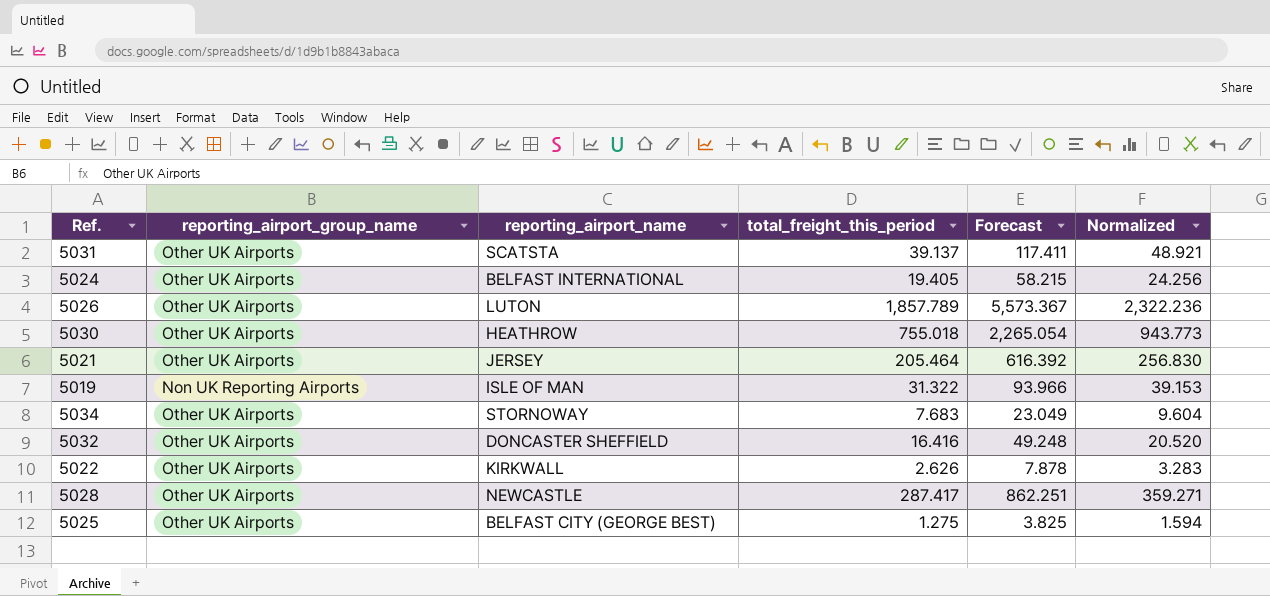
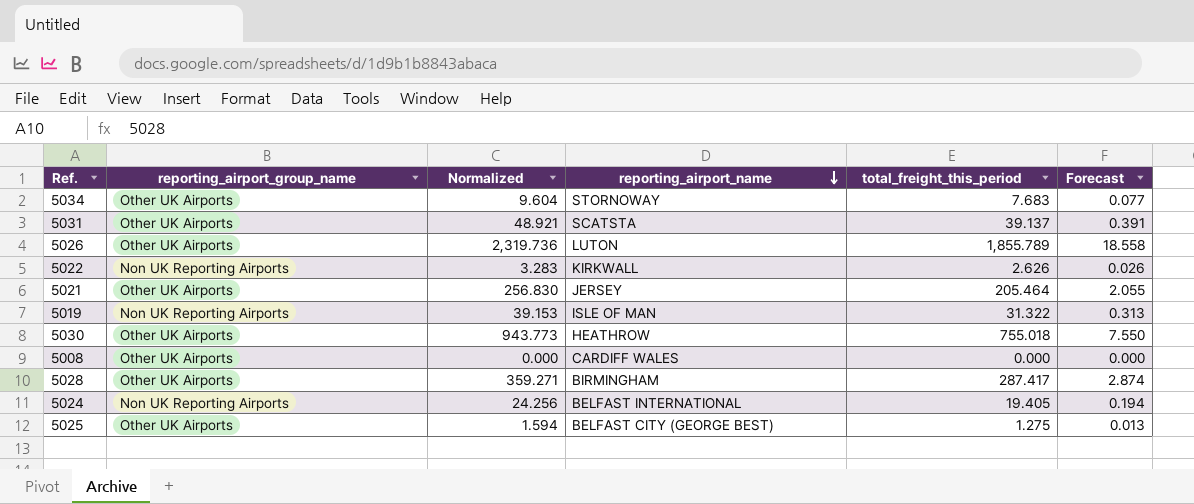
row order: none -> reporting_airport_name descending
column Normalized | position: 6 -> 3
column Forecast | formula: [total_freight_this_period] * 3 -> [total_freight_this_period] * 0.01
row 5032: Other UK Airports | DONCASTER SHEFFIELD | 16.416 | 49.248 | 20.520 -> none
5026 | Normalized: 2,322.236 -> 2,319.736
5026 | total_freight_this_period: 1,857.789 -> 1,855.789
5022 | reporting_airport_group_name: Other UK Airports -> Non UK Reporting Airports
row 5008: none -> Other UK Airports | 0.000 | CARDIFF WALES | 0.000 | 0.000
5028 | reporting_airport_name: NEWCASTLE -> BIRMINGHAM
5024 | reporting_airport_group_name: Other UK Airports -> Non UK Reporting Airports

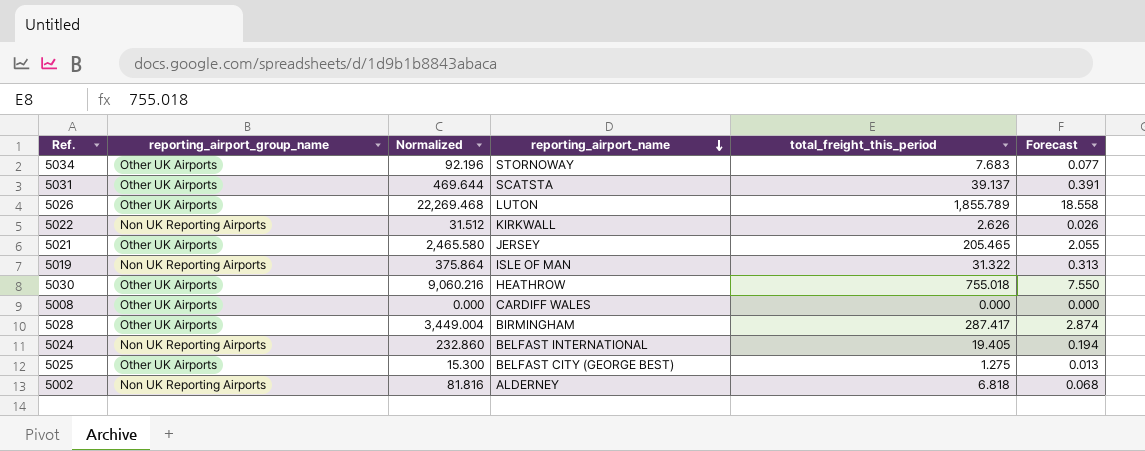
column Normalized | formula: [total_freight_this_period] * 1.25 -> [total_freight_this_period] * 12
5021 | total_freight_this_period: 205.464 -> 205.465
row 5002: none -> Non UK Reporting Airports | 81.816 | ALDERNEY | 6.818 | 0.068

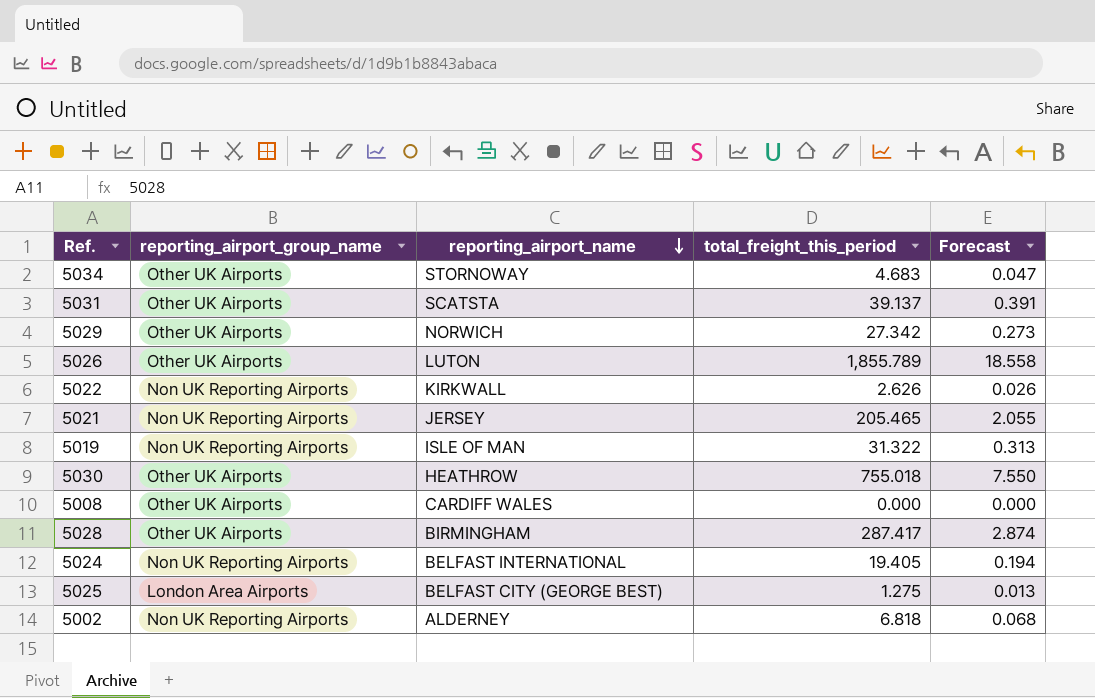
column Normalized | formula: [total_freight_this_period] * 12 -> none
5034 | total_freight_this_period: 7.683 -> 4.683
5034 | Forecast: 0.077 -> 0.047
row 5029: none -> Other UK Airports | NORWICH | 27.342 | 0.273
5021 | reporting_airport_group_name: Other UK Airports -> Non UK Reporting Airports
5025 | reporting_airport_group_name: Other UK Airports -> London Area Airports

